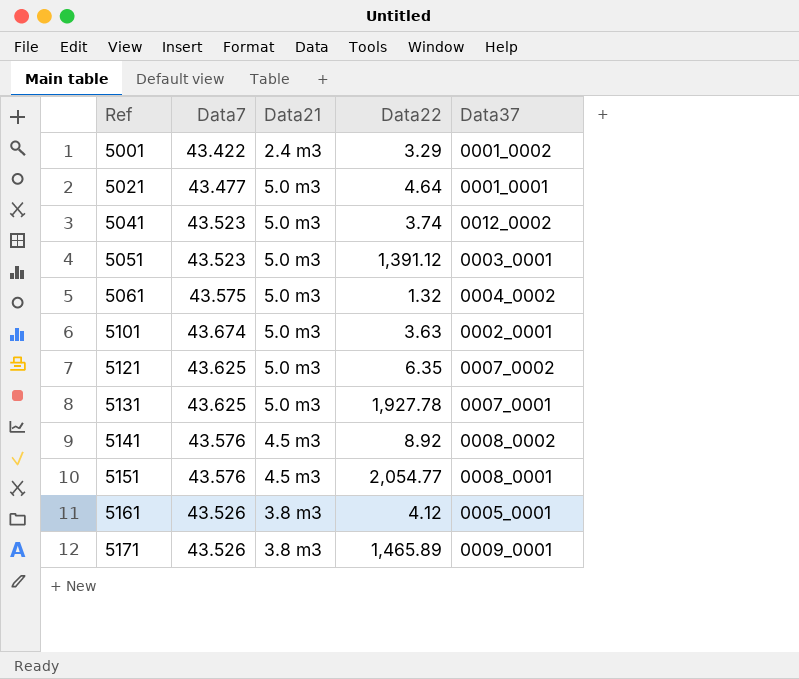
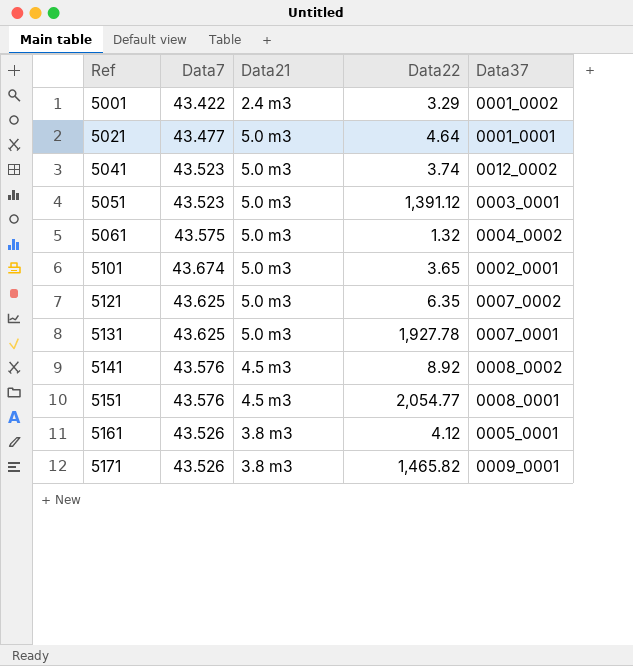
5101 | Data22: 3.63 -> 3.65
5171 | Data22: 1,465.89 -> 1,465.82

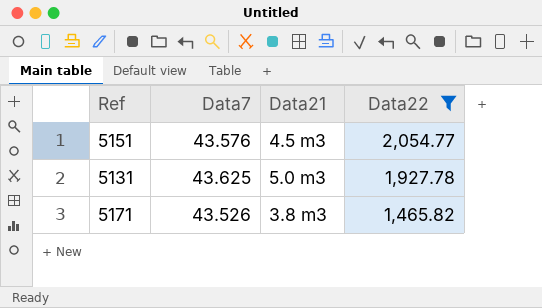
filter: none -> Data22 >= 1,465.82
row order: Ref ascending -> Data22 descending
column Data37 | position: 5 -> none

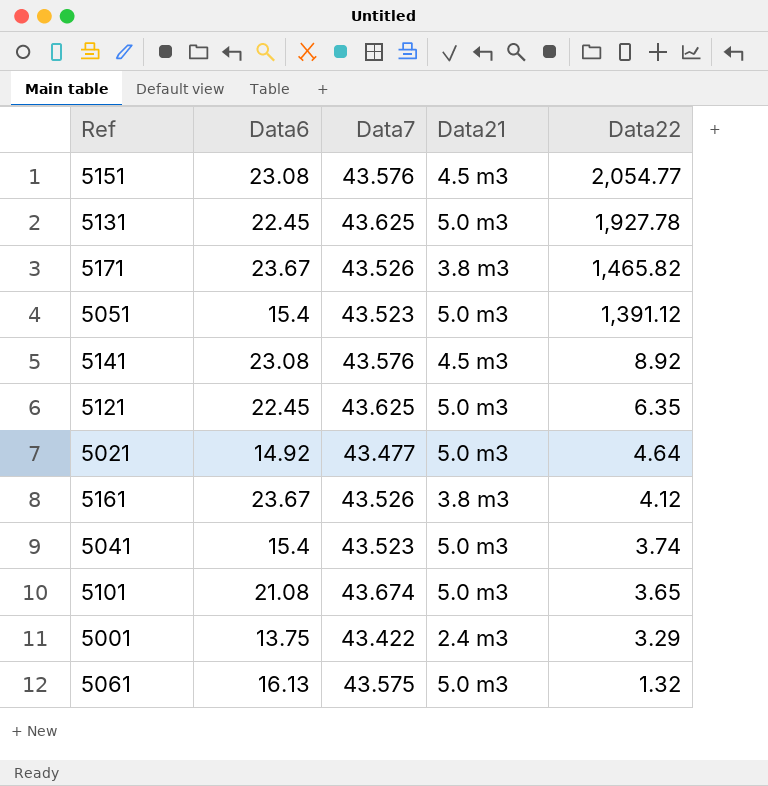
filter: Data22 >= 1,465.82 -> none
column Data6 | position: none -> 2

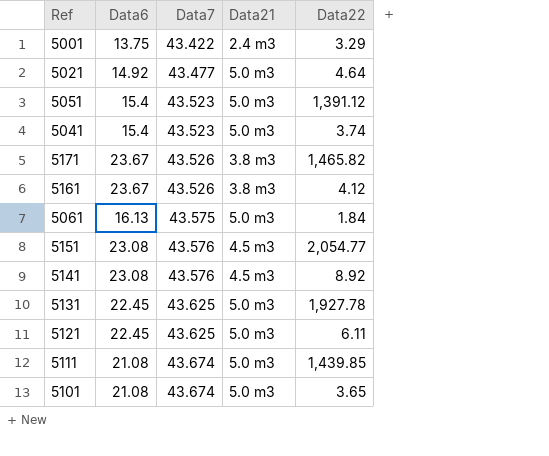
row order: Data22 descending -> Data7 ascending
5061 | Data22: 1.32 -> 1.84
5121 | Data22: 6.35 -> 6.11
row 5111: none -> 21.08 | 43.674 | 5.0 m3 | 1,439.85

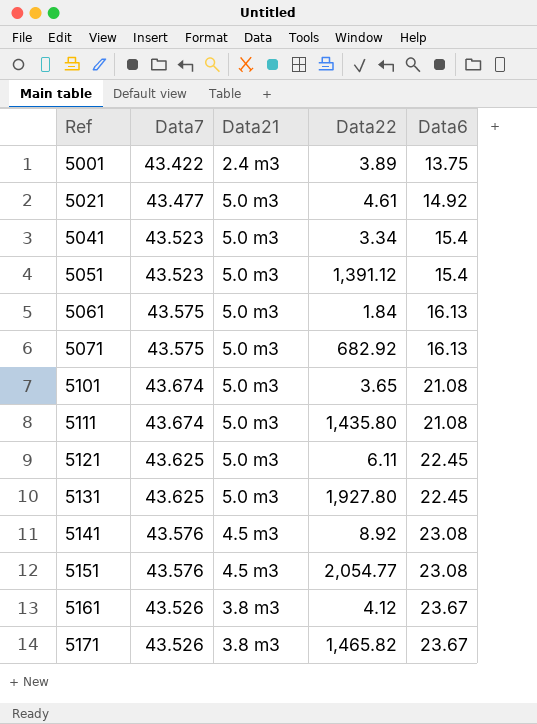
row order: Data7 ascending -> Ref ascending
column Data6 | position: 2 -> 5
5001 | Data22: 3.29 -> 3.89
5021 | Data22: 4.64 -> 4.61
5041 | Data22: 3.74 -> 3.34
row 5071: none -> 43.575 | 5.0 m3 | 682.92 | 16.13
5111 | Data22: 1,439.85 -> 1,435.80
5131 | Data22: 1,927.78 -> 1,927.80

